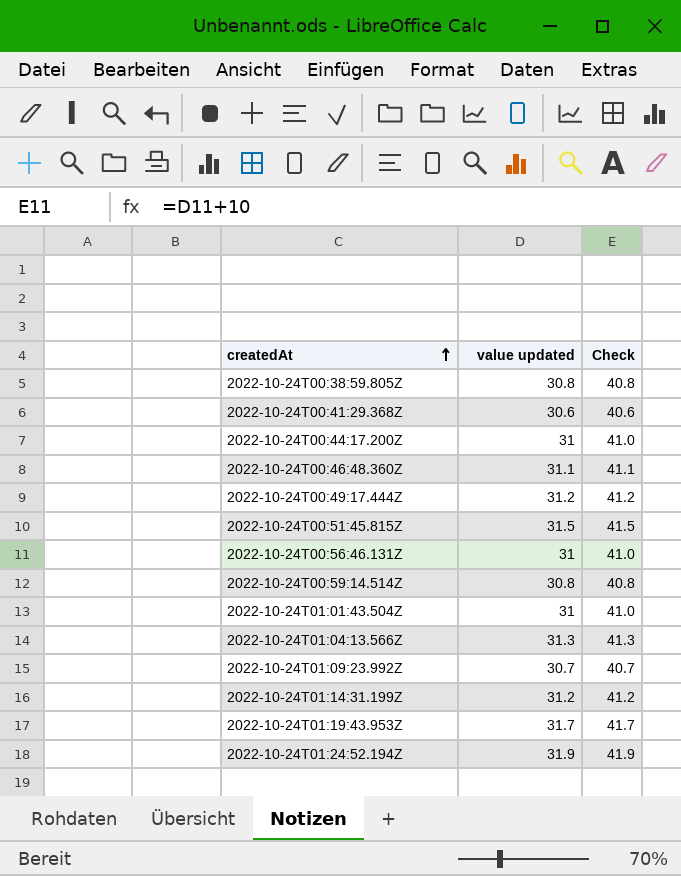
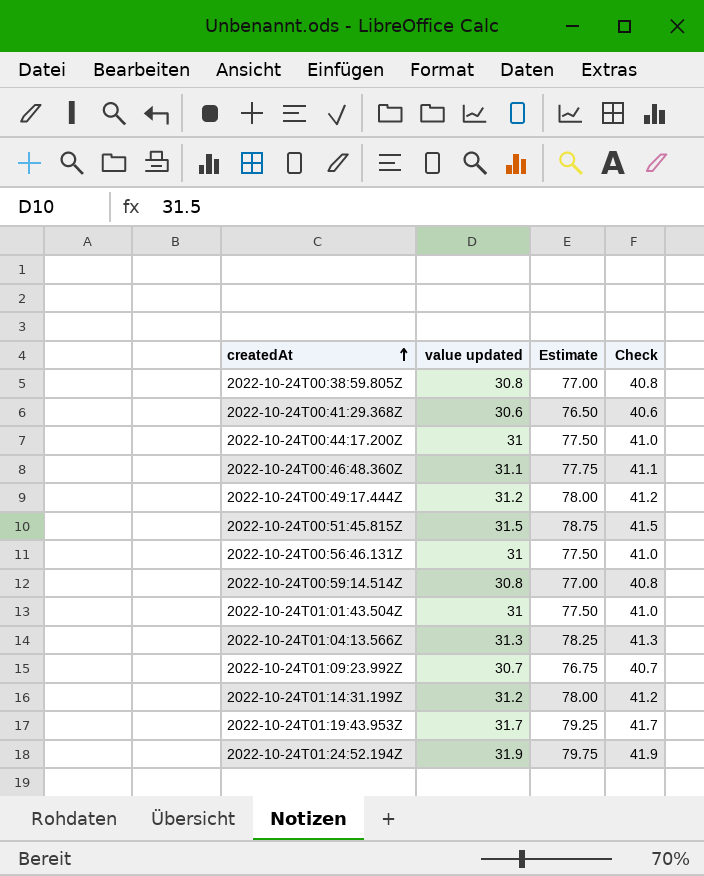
column Estimate | formula: none -> [value updated] * 2.5

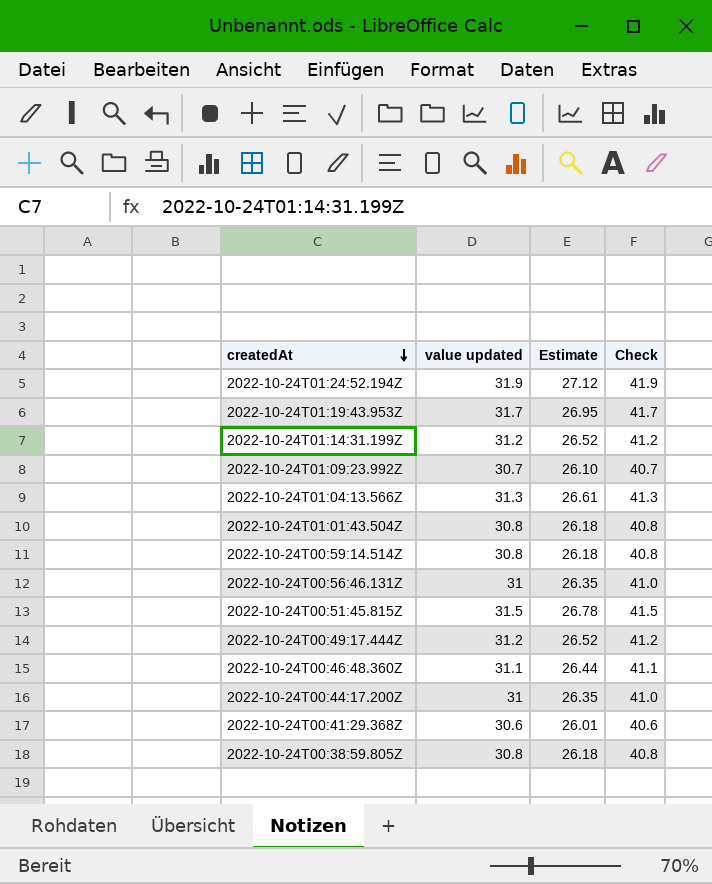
row order: createdAt ascending -> createdAt descending
column Estimate | formula: [value updated] * 2.5 -> [value updated] * 0.85
2022-10-24T01:01:43.504Z | value updated: 31 -> 30.8
2022-10-24T01:01:43.504Z | Check: 41.0 -> 40.8

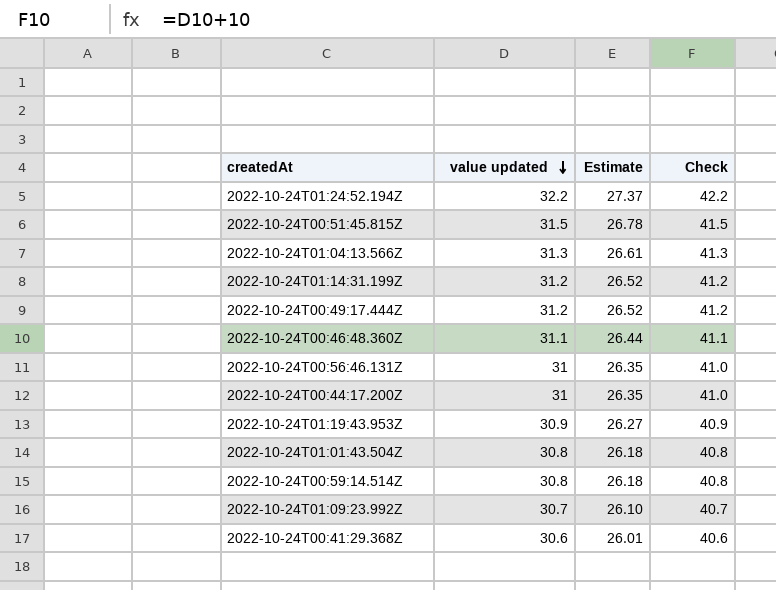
row order: createdAt descending -> value updated descending
row 2022-10-24T00:38:59.805Z: 30.8 | 26.18 | 40.8 -> none
2022-10-24T01:24:52.194Z | value updated: 31.9 -> 32.2
2022-10-24T01:24:52.194Z | Estimate: 27.12 -> 27.37
2022-10-24T01:24:52.194Z | Check: 41.9 -> 42.2
2022-10-24T01:19:43.953Z | value updated: 31.7 -> 30.9
2022-10-24T01:19:43.953Z | Estimate: 26.95 -> 26.27
2022-10-24T01:19:43.953Z | Check: 41.7 -> 40.9

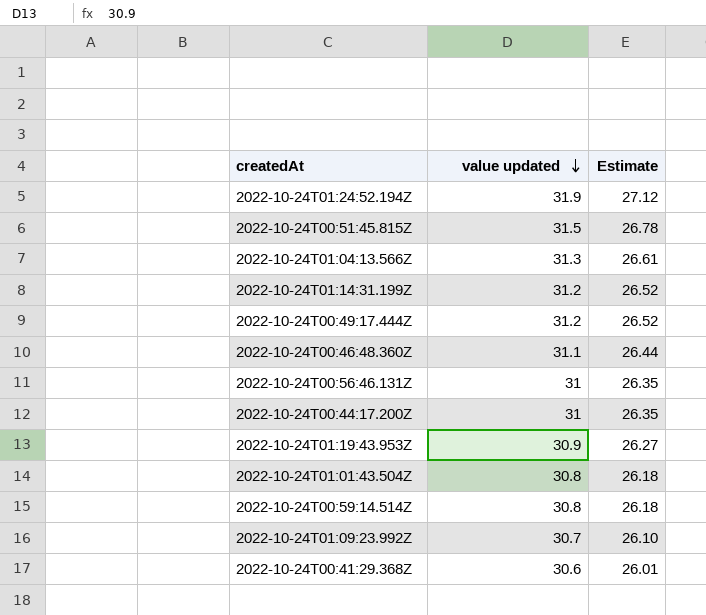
column Check | formula: [value updated] + 10 -> none
2022-10-24T01:24:52.194Z | value updated: 32.2 -> 31.9
2022-10-24T01:24:52.194Z | Estimate: 27.37 -> 27.12

